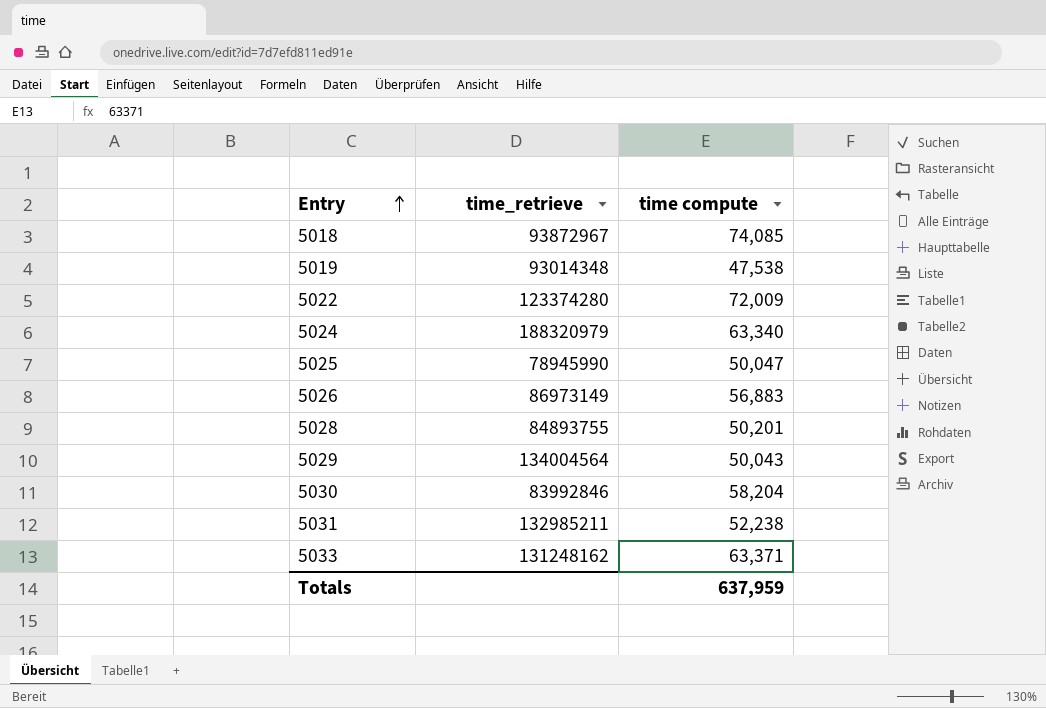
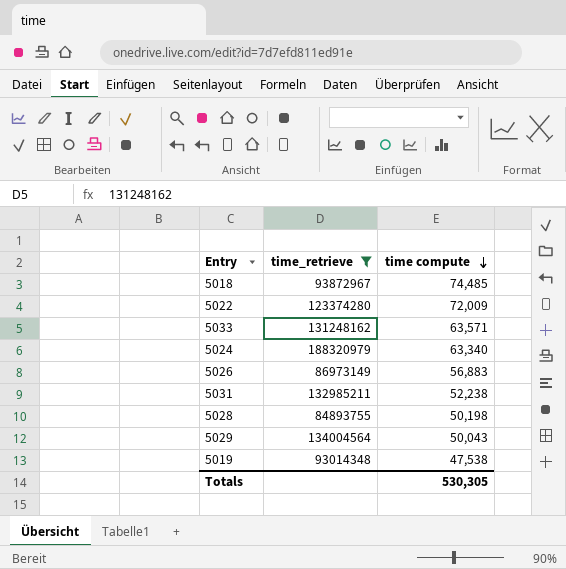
filter: none -> time_retrieve >= 84893755
row order: Entry ascending -> time compute descending
5018 | time compute: 74,085 -> 74,485
5033 | time compute: 63,371 -> 63,571
5028 | time compute: 50,201 -> 50,198
Totals | time compute: 637,959 -> 530,305

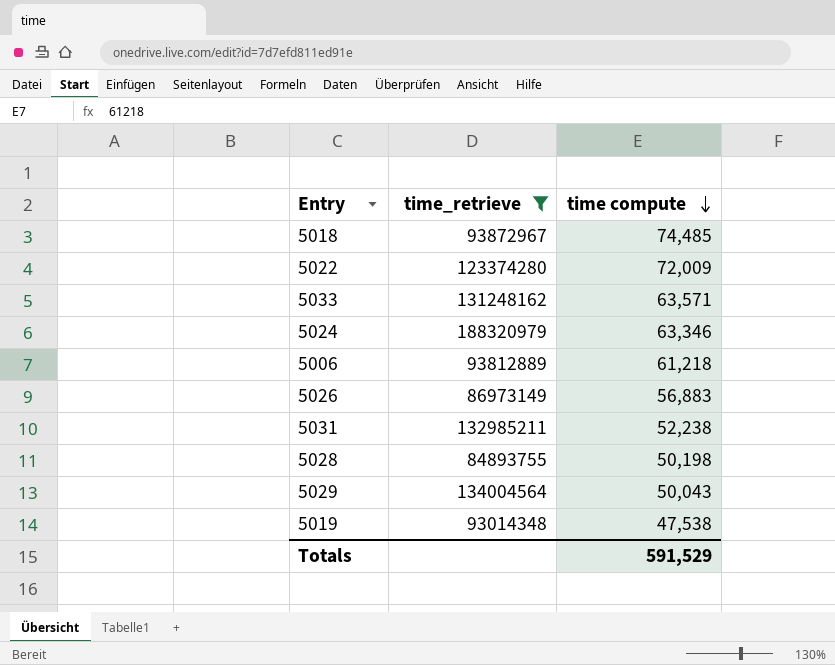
5024 | time compute: 63,340 -> 63,346
row 5006: none -> 93812889 | 61,218
Totals | time compute: 530,305 -> 591,529

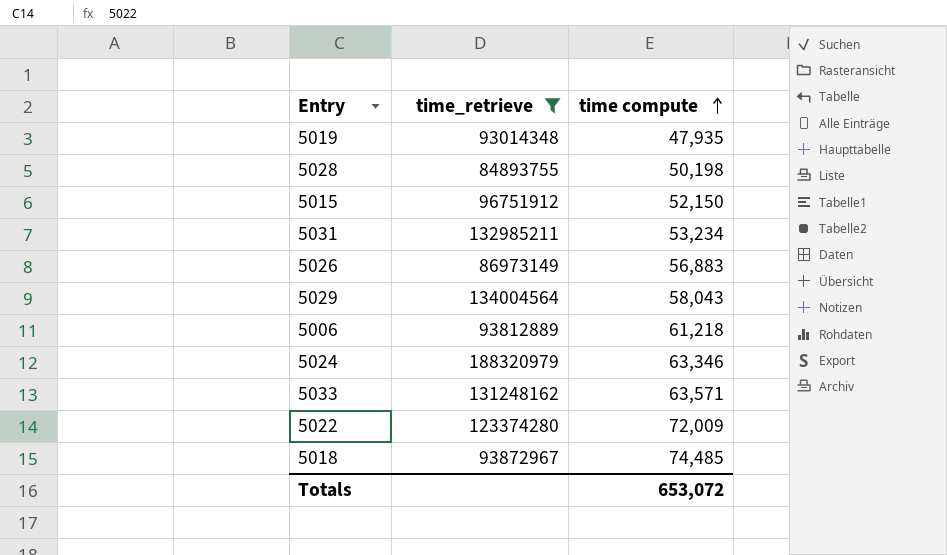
row order: time compute descending -> time compute ascending
5019 | time compute: 47,538 -> 47,935
row 5015: none -> 96751912 | 52,150
5031 | time compute: 52,238 -> 53,234
5029 | time compute: 50,043 -> 58,043
Totals | time compute: 591,529 -> 653,072

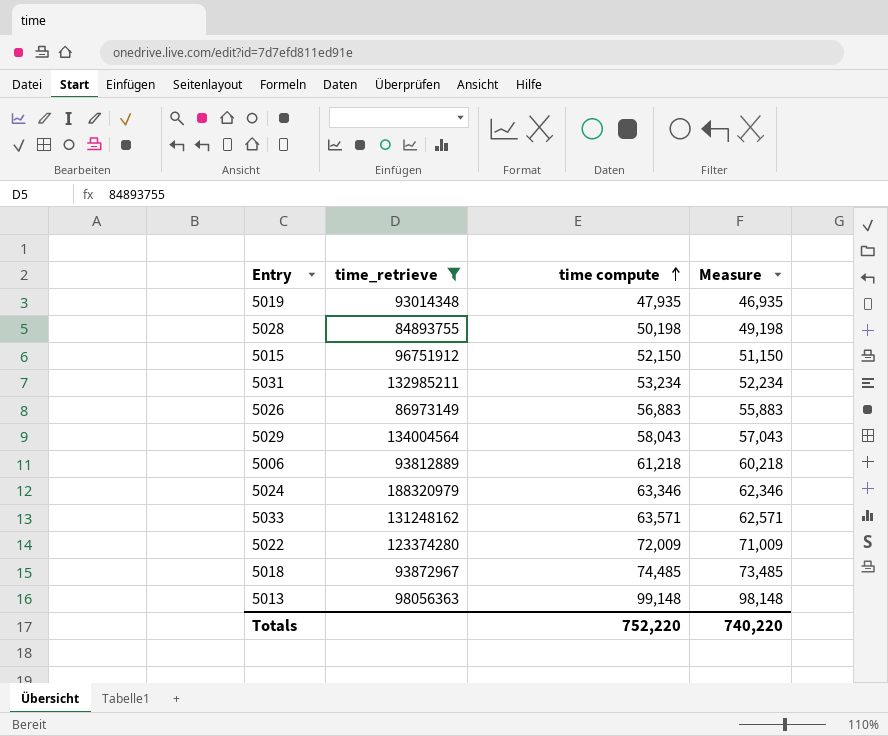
column Measure | formula: none -> [time compute] - 1000
row 5013: none -> 98056363 | 99,148 | 98,148
Totals | time compute: 653,072 -> 752,220

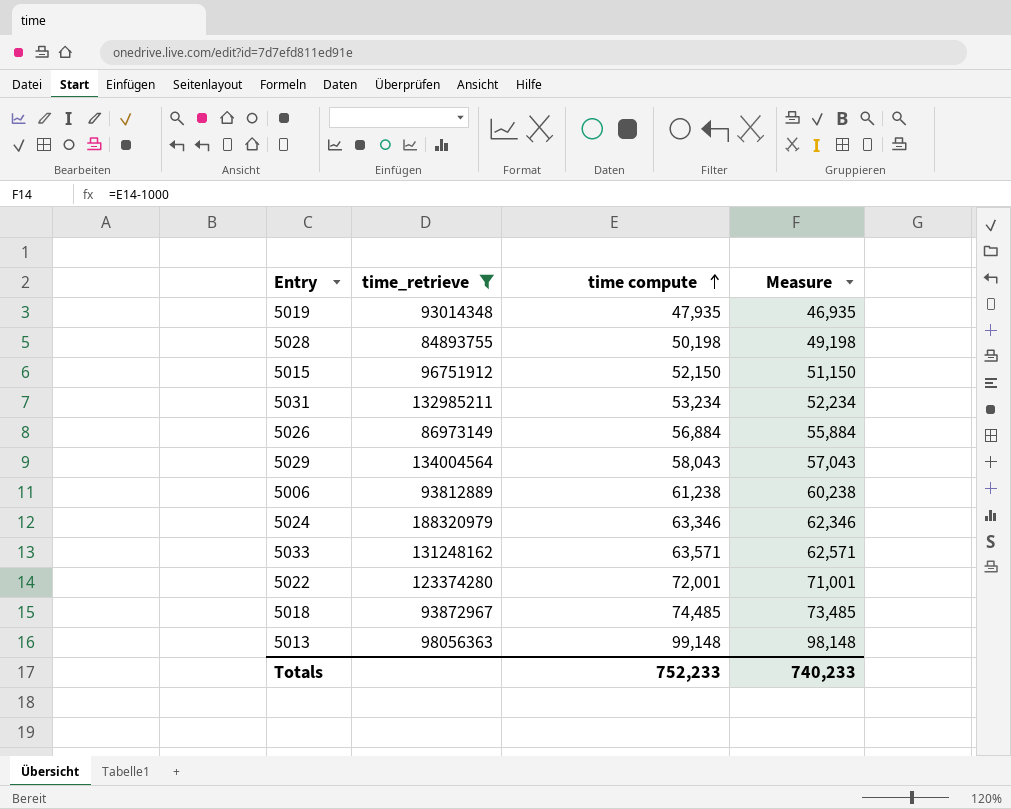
5026 | time compute: 56,883 -> 56,884
5026 | Measure: 55,883 -> 55,884
5006 | time compute: 61,218 -> 61,238
5006 | Measure: 60,218 -> 60,238
5022 | time compute: 72,009 -> 72,001
5022 | Measure: 71,009 -> 71,001
Totals | time compute: 752,220 -> 752,233
Totals | Measure: 740,220 -> 740,233

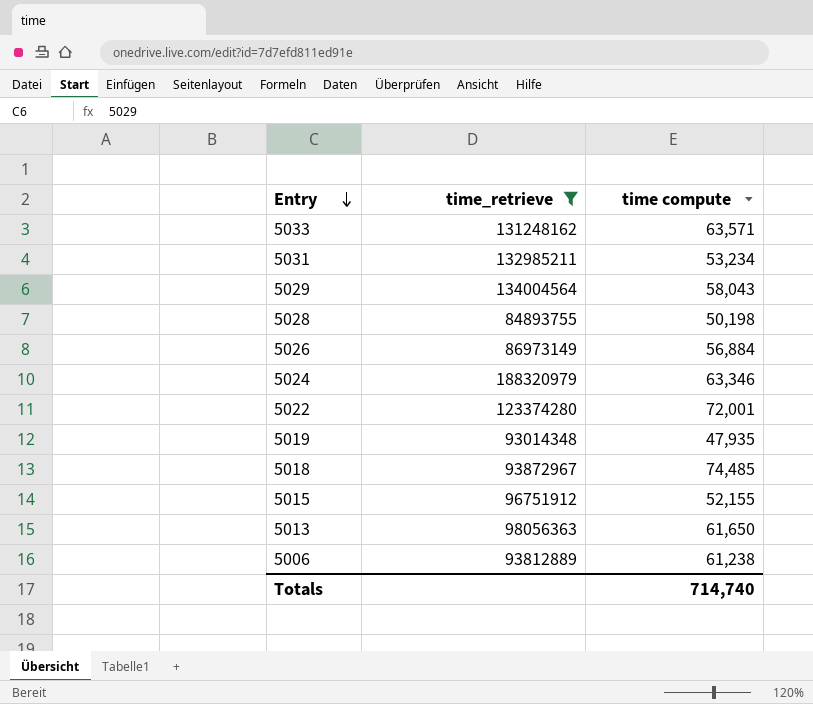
row order: time compute ascending -> Entry descending
column Measure | formula: [time compute] - 1000 -> none
5015 | time compute: 52,150 -> 52,155
5013 | time compute: 99,148 -> 61,650
Totals | time compute: 752,233 -> 714,740

